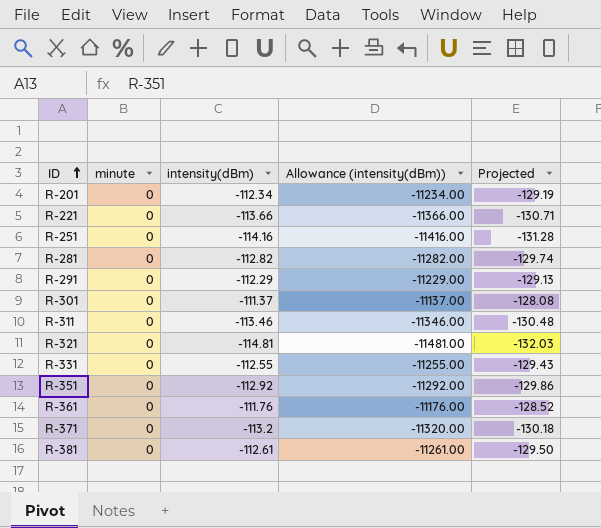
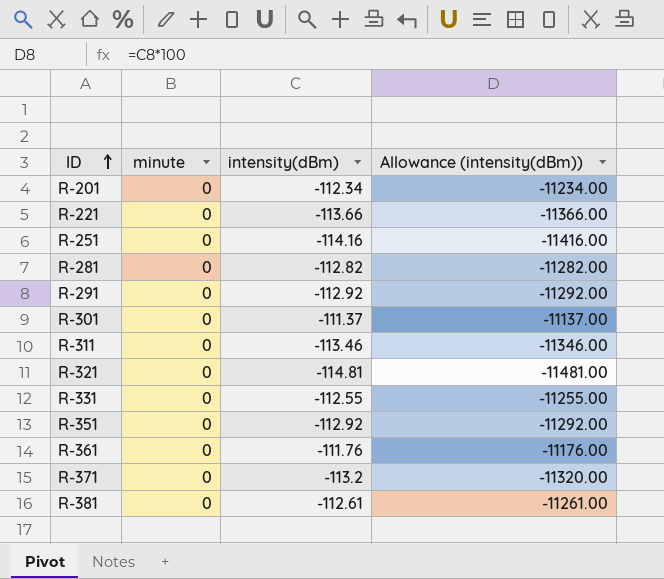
column Projected | formula: [intensity(dBm)] * 1.15 -> none
R-291 | intensity(dBm): -112.29 -> -112.92
R-291 | Allowance (intensity(dBm)): -11229.00 -> -11292.00

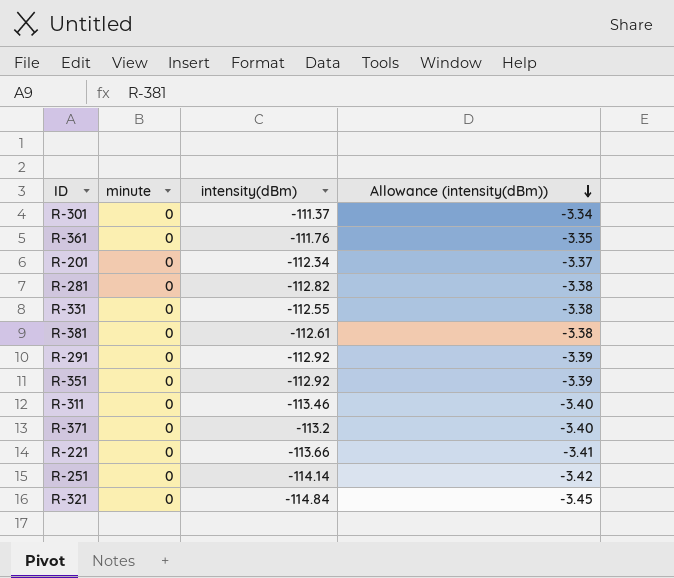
row order: ID ascending -> Allowance (intensity(dBm)) descending
column Allowance (intensity(dBm)) | formula: [intensity(dBm)] * 100 -> [intensity(dBm)] * 0.03
R-251 | intensity(dBm): -114.16 -> -114.14
R-321 | intensity(dBm): -114.81 -> -114.84

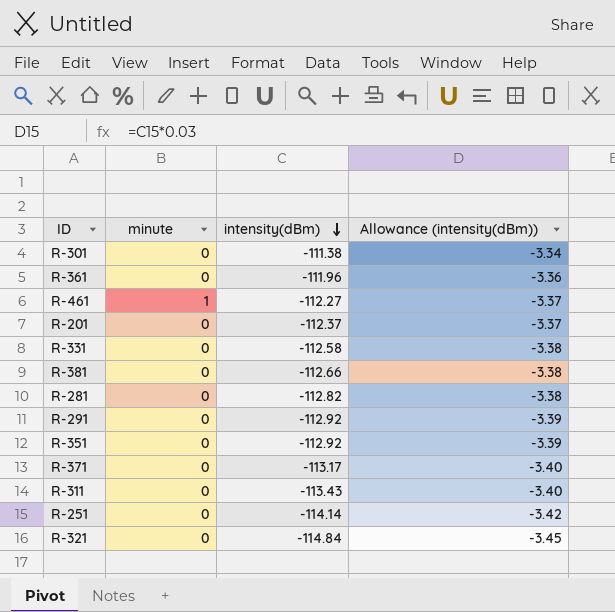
row order: Allowance (intensity(dBm)) descending -> intensity(dBm) descending
row R-221: 0 | -113.66 | -3.41 -> none
R-301 | intensity(dBm): -111.37 -> -111.38
R-361 | intensity(dBm): -111.76 -> -111.96
R-361 | Allowance (intensity(dBm)): -3.35 -> -3.36
row R-461: none -> 1 | -112.27 | -3.37
R-201 | intensity(dBm): -112.34 -> -112.37
R-331 | intensity(dBm): -112.55 -> -112.58
R-381 | intensity(dBm): -112.61 -> -112.66
R-371 | intensity(dBm): -113.2 -> -113.17
R-311 | intensity(dBm): -113.46 -> -113.43

